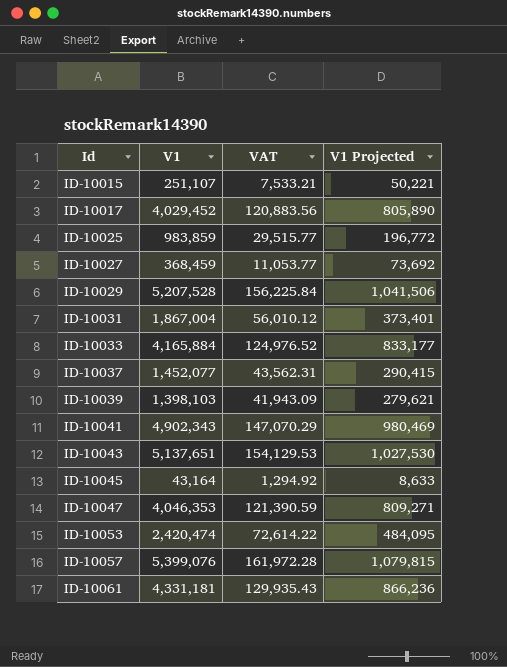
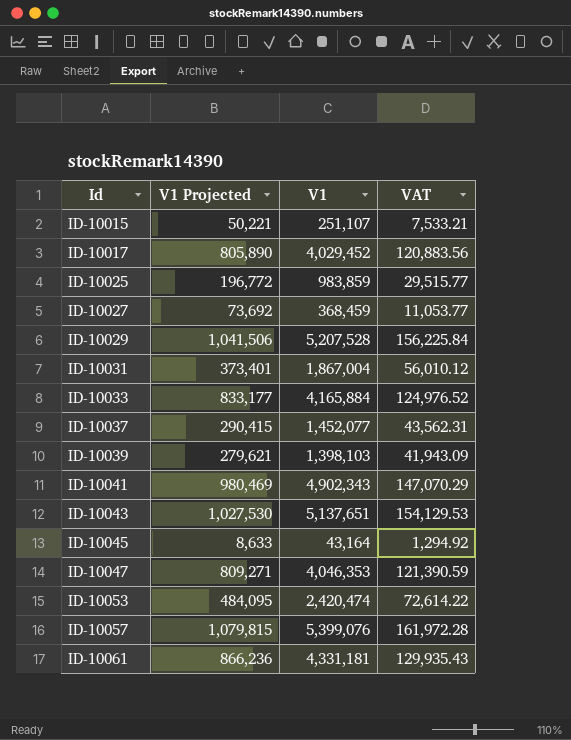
column V1 Projected | position: 4 -> 2

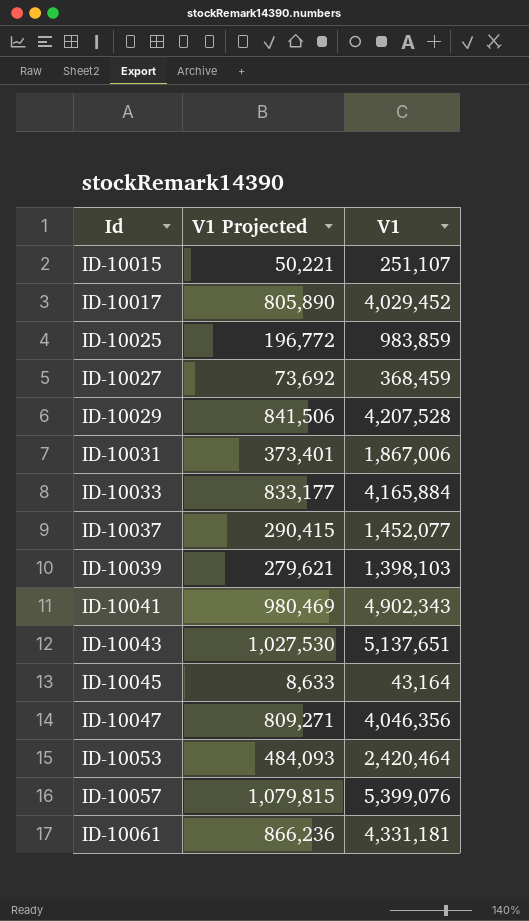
column VAT | formula: [V1] * 0.03 -> none
ID-10029 | V1 Projected: 1,041,506 -> 841,506
ID-10029 | V1: 5,207,528 -> 4,207,528
ID-10031 | V1: 1,867,004 -> 1,867,006
ID-10047 | V1: 4,046,353 -> 4,046,356
ID-10053 | V1 Projected: 484,095 -> 484,093
ID-10053 | V1: 2,420,474 -> 2,420,464

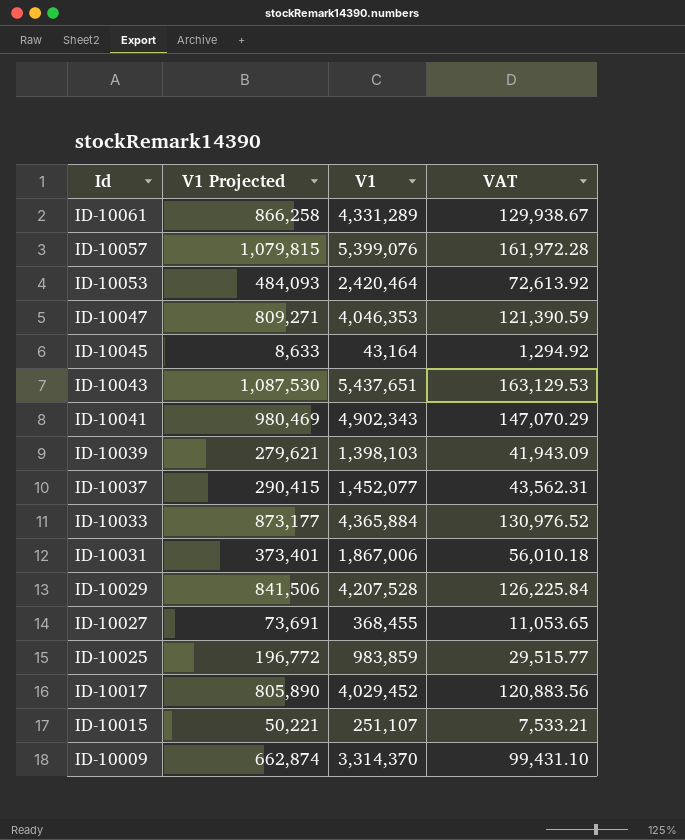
row order: Id ascending -> Id descending
column VAT | formula: none -> [V1] * 0.03
ID-10061 | V1 Projected: 866,236 -> 866,258
ID-10061 | V1: 4,331,181 -> 4,331,289
ID-10047 | V1: 4,046,356 -> 4,046,353
ID-10043 | V1 Projected: 1,027,530 -> 1,087,530
ID-10043 | V1: 5,137,651 -> 5,437,651
ID-10033 | V1 Projected: 833,177 -> 873,177
ID-10033 | V1: 4,165,884 -> 4,365,884
ID-10027 | V1 Projected: 73,692 -> 73,691
ID-10027 | V1: 368,459 -> 368,455
row ID-10009: none -> 662,874 | 3,314,370 | 99,431.10

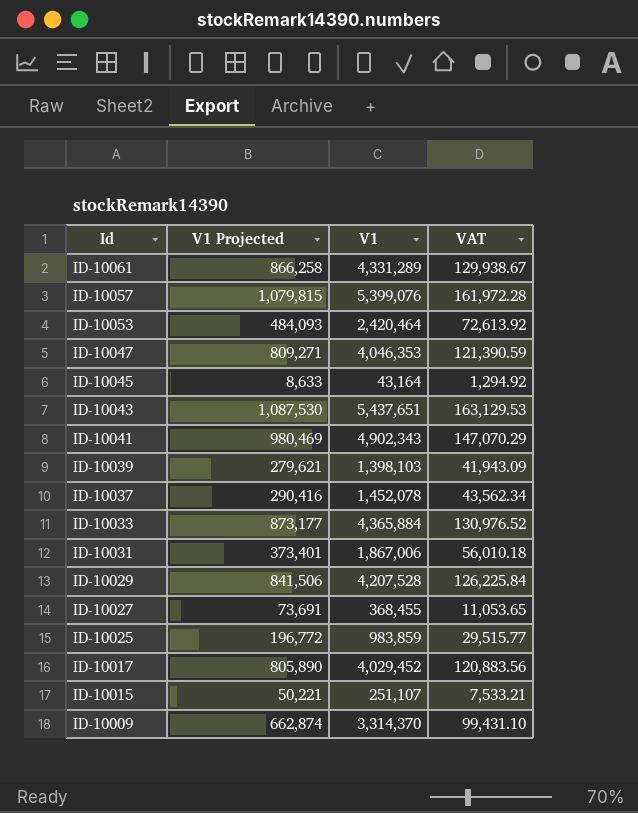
ID-10037 | V1 Projected: 290,415 -> 290,416
ID-10037 | V1: 1,452,077 -> 1,452,078
ID-10037 | VAT: 43,562.31 -> 43,562.34

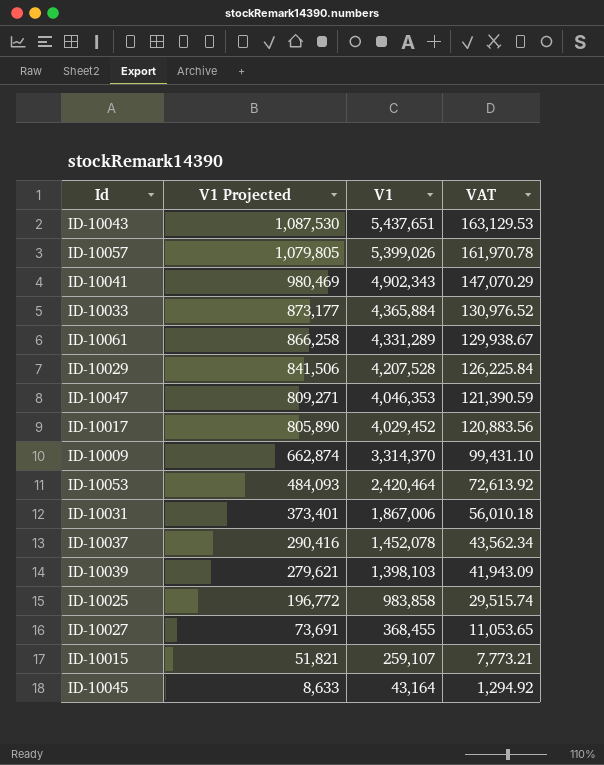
row order: Id descending -> V1 Projected descending
ID-10057 | V1 Projected: 1,079,815 -> 1,079,805
ID-10057 | V1: 5,399,076 -> 5,399,026
ID-10057 | VAT: 161,972.28 -> 161,970.78
ID-10025 | V1: 983,859 -> 983,858
ID-10025 | VAT: 29,515.77 -> 29,515.74
ID-10015 | V1 Projected: 50,221 -> 51,821
ID-10015 | V1: 251,107 -> 259,107
ID-10015 | VAT: 7,533.21 -> 7,773.21

